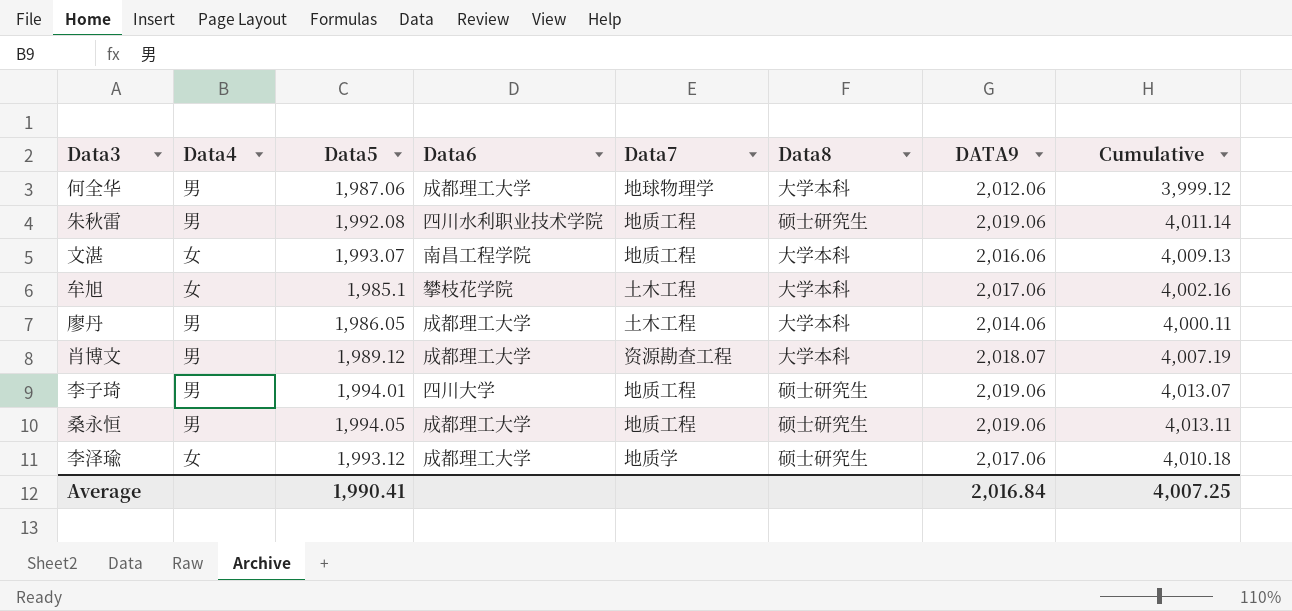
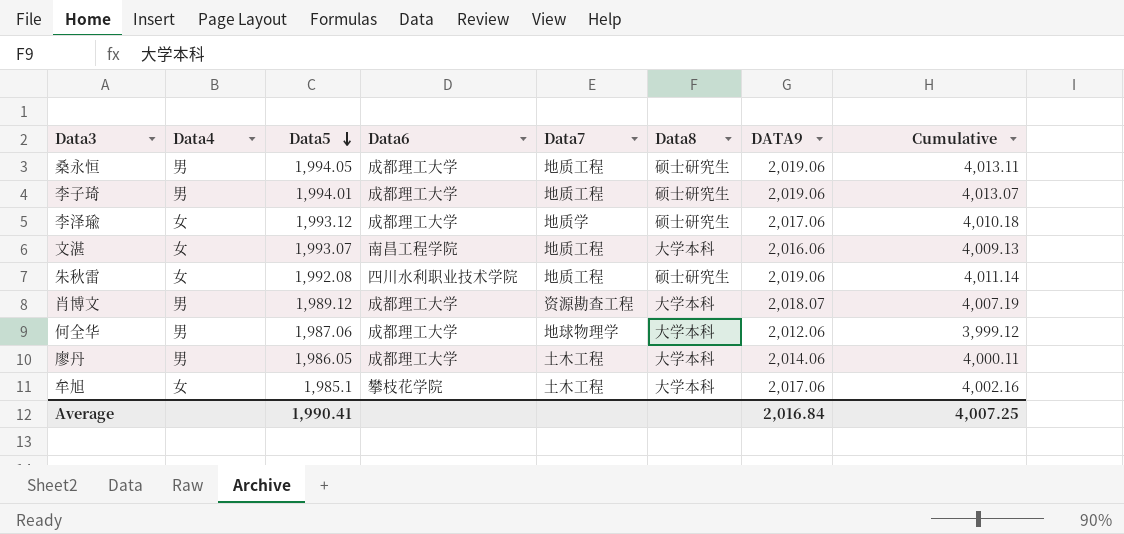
row order: none -> Data5 descending
李子琦 | Data6: 四川大学 -> 成都理工大学
朱秋雷 | Data4: 男 -> 女

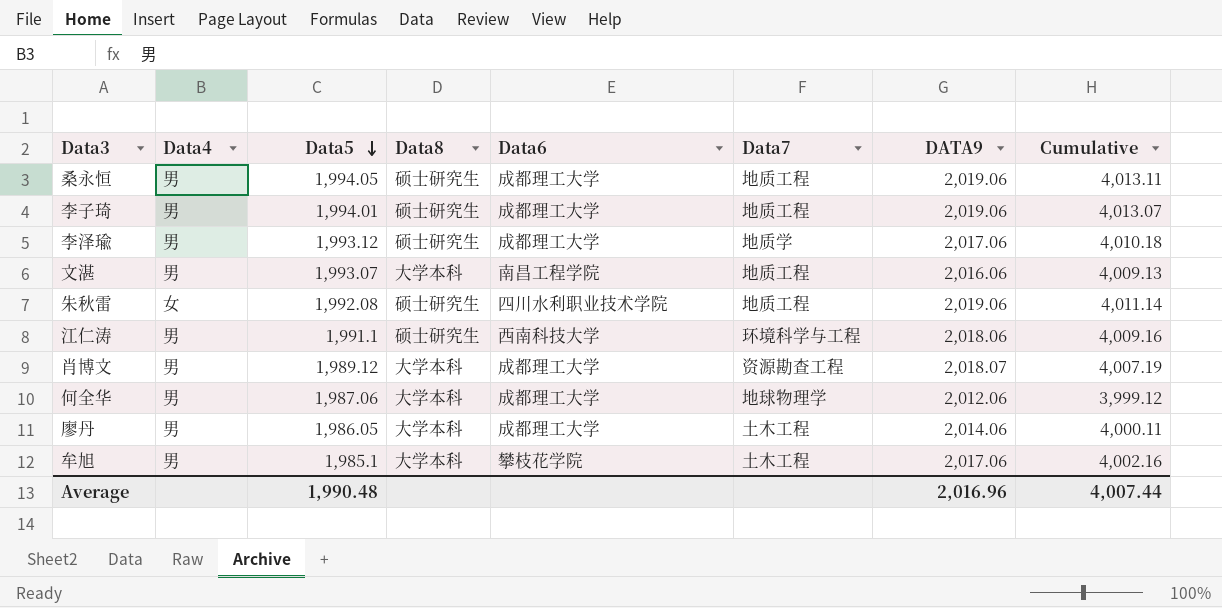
column Data8 | position: 6 -> 4
李泽瑜 | Data4: 女 -> 男
文湛 | Data4: 女 -> 男
row 江仁涛: none -> 男 | 1,991.1 | 硕士研究生 | 西南科技大学 | 环境科学与工程 | 2,018.06 | 4,009.16
牟旭 | Data4: 女 -> 男
Average | Data5: 1,990.41 -> 1,990.48
Average | DATA9: 2,016.84 -> 2,016.96
Average | Cumulative: 4,007.25 -> 4,007.44

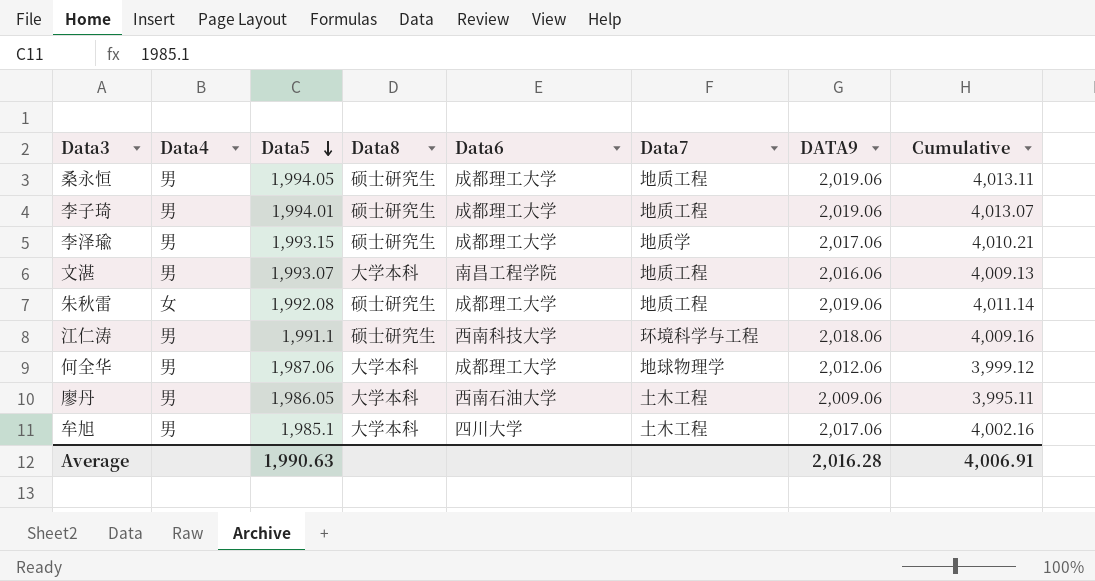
row 肖博文: 男 | 1,989.12 | 大学本科 | 成都理工大学 | 资源勘查工程 | 2,018.07 | 4,007.19 -> none
李泽瑜 | Data5: 1,993.12 -> 1,993.15
李泽瑜 | Cumulative: 4,010.18 -> 4,010.21
朱秋雷 | Data6: 四川水利职业技术学院 -> 成都理工大学
廖丹 | Data6: 成都理工大学 -> 西南石油大学
廖丹 | DATA9: 2,014.06 -> 2,009.06
廖丹 | Cumulative: 4,000.11 -> 3,995.11
牟旭 | Data6: 攀枝花学院 -> 四川大学
Average | Data5: 1,990.48 -> 1,990.63
Average | DATA9: 2,016.96 -> 2,016.28
Average | Cumulative: 4,007.44 -> 4,006.91

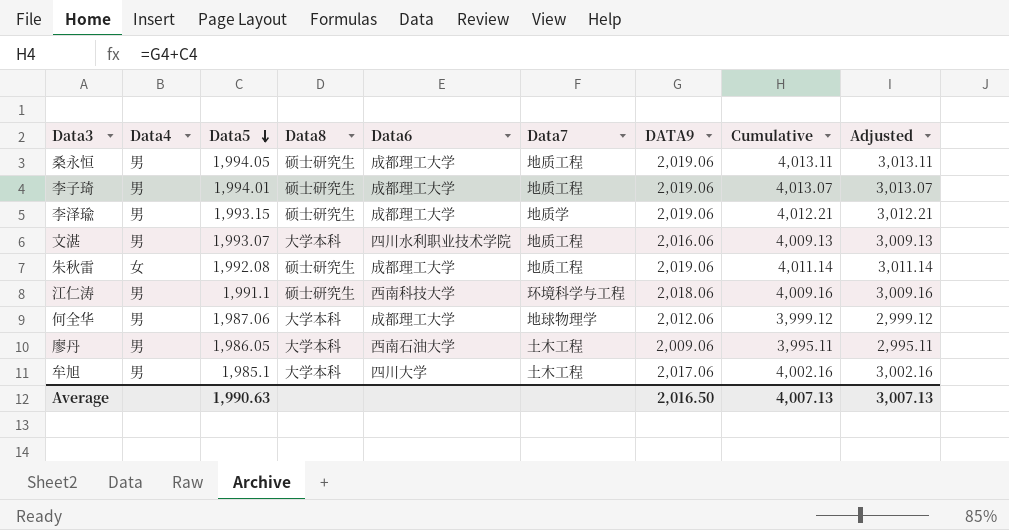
column Adjusted | formula: none -> [Cumulative] - 1000
李泽瑜 | DATA9: 2,017.06 -> 2,019.06
李泽瑜 | Cumulative: 4,010.21 -> 4,012.21
文湛 | Data6: 南昌工程学院 -> 四川水利职业技术学院
Average | DATA9: 2,016.28 -> 2,016.50
Average | Cumulative: 4,006.91 -> 4,007.13

